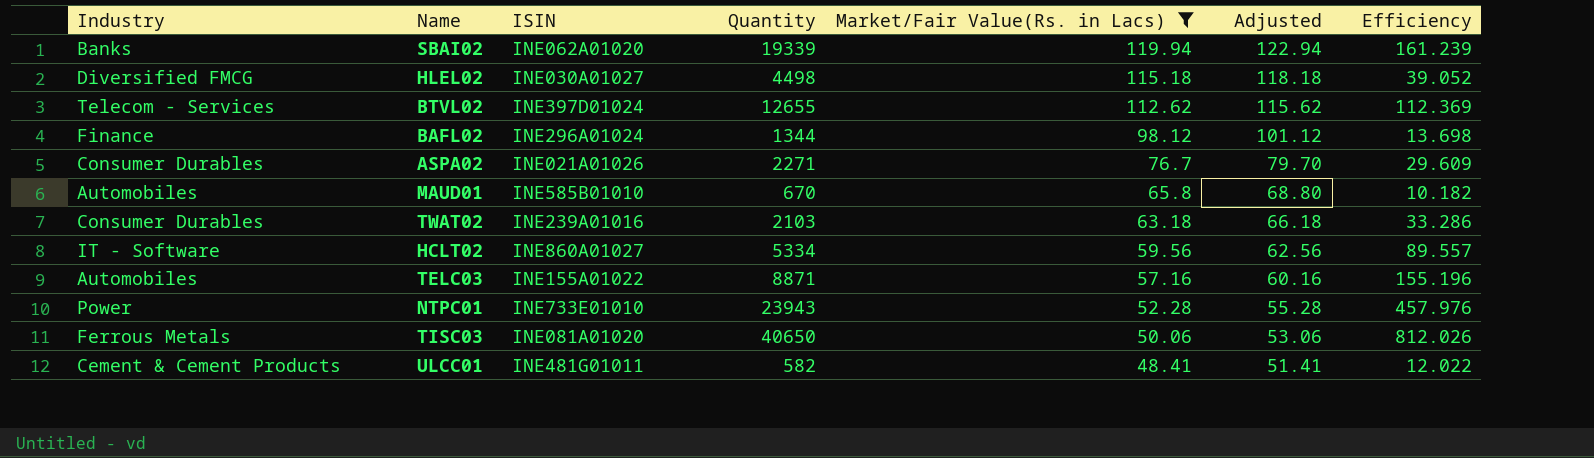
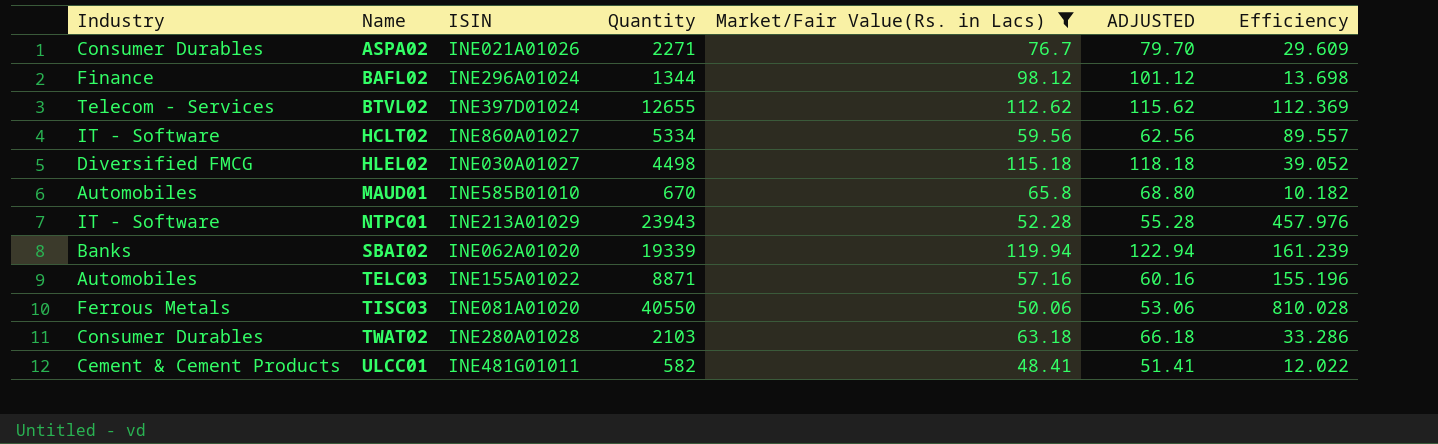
row order: Market/Fair Value(Rs. in Lacs) descending -> Name ascending
column name: Adjusted -> ADJUSTED
NTPC01 | Industry: Power -> IT - Software
NTPC01 | ISIN: INE733E01010 -> INE213A01029
TISC03 | Quantity: 40650 -> 40550
TISC03 | Efficiency: 812.026 -> 810.028
TWAT02 | ISIN: INE239A01016 -> INE280A01028

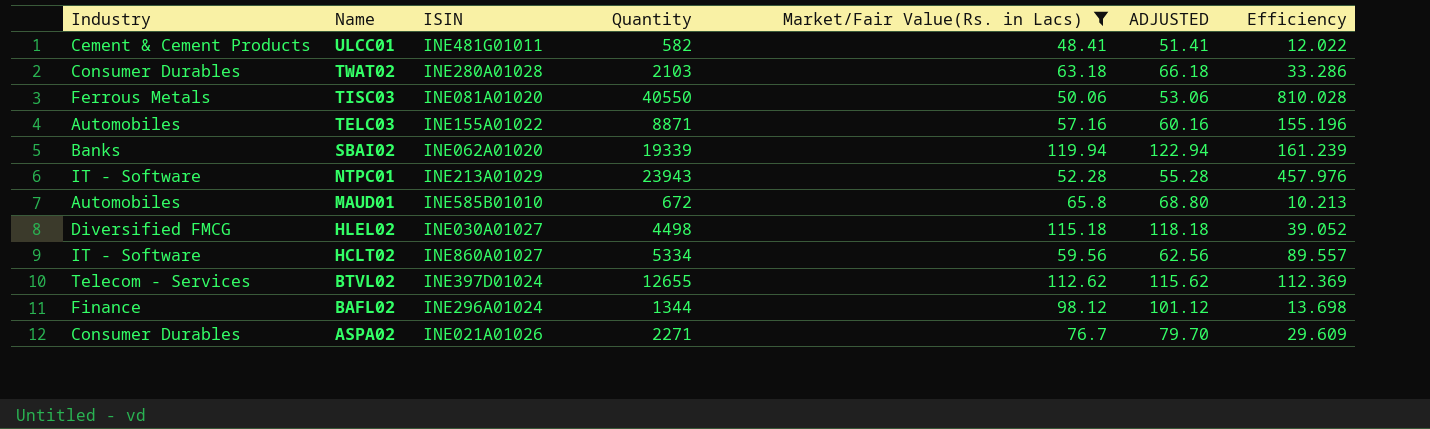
row order: Name ascending -> Name descending
MAUD01 | Quantity: 670 -> 672
MAUD01 | Efficiency: 10.182 -> 10.213

